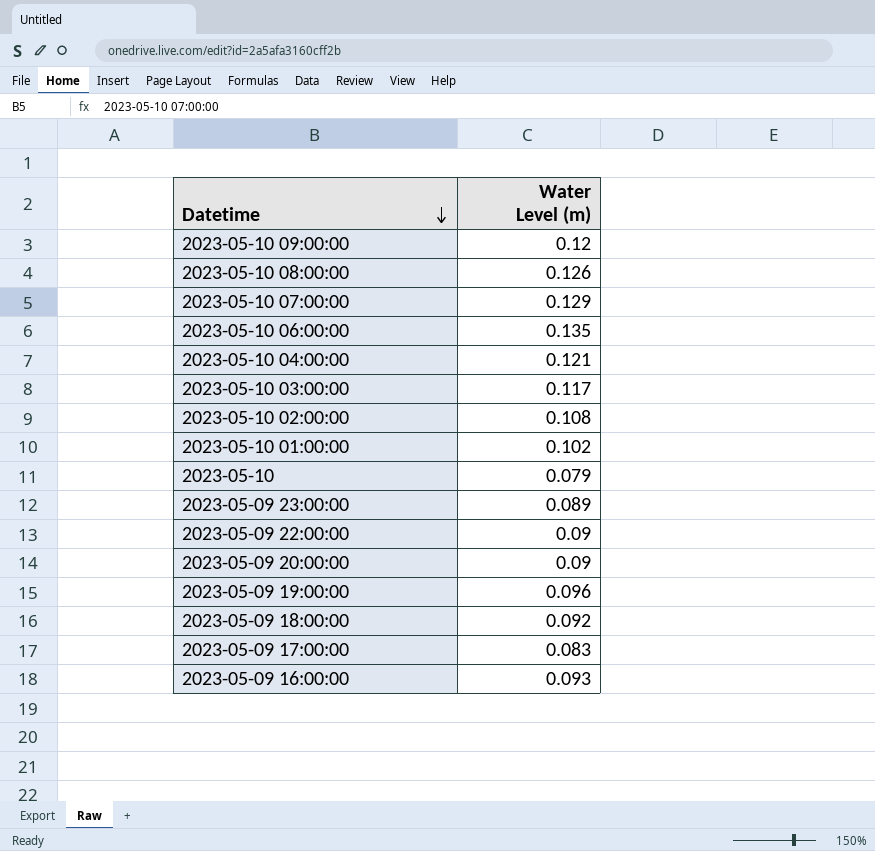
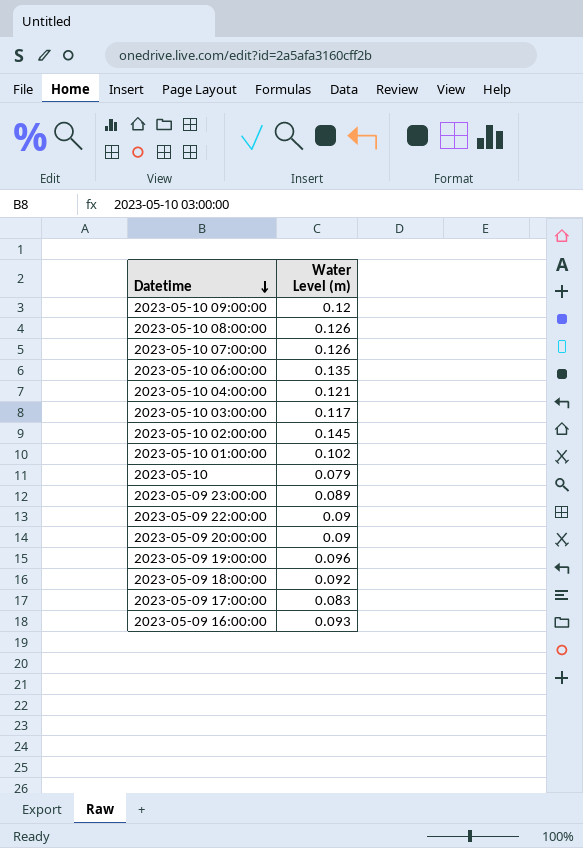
2023-05-10 07:00:00 | Water Level (m): 0.129 -> 0.126
2023-05-10 02:00:00 | Water Level (m): 0.108 -> 0.145

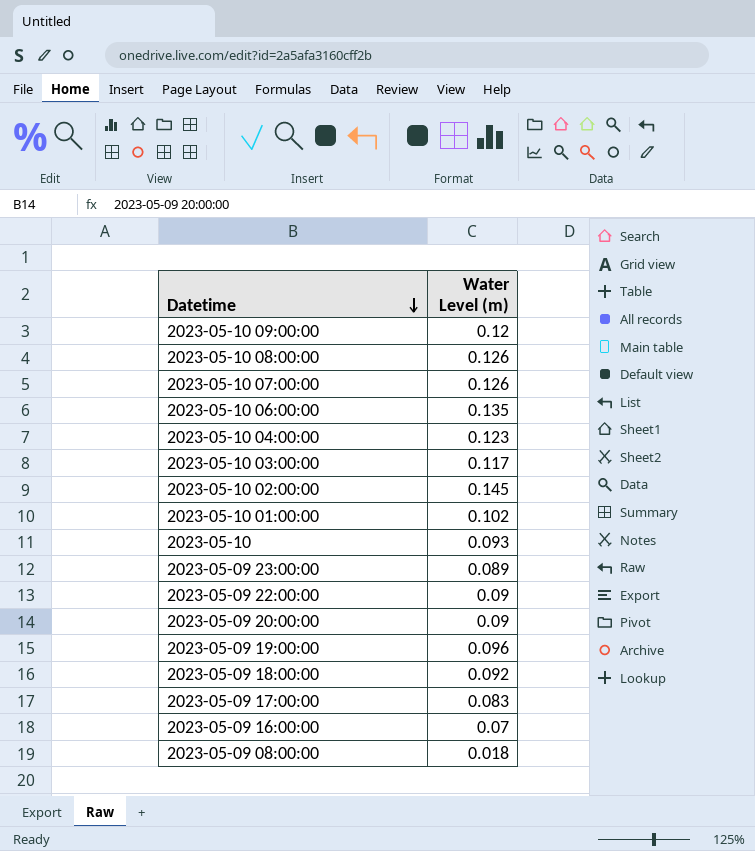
2023-05-10 04:00:00 | Water Level (m): 0.121 -> 0.123
2023-05-10 | Water Level (m): 0.079 -> 0.093
2023-05-09 16:00:00 | Water Level (m): 0.093 -> 0.07
row 2023-05-09 08:00:00: none -> 0.018

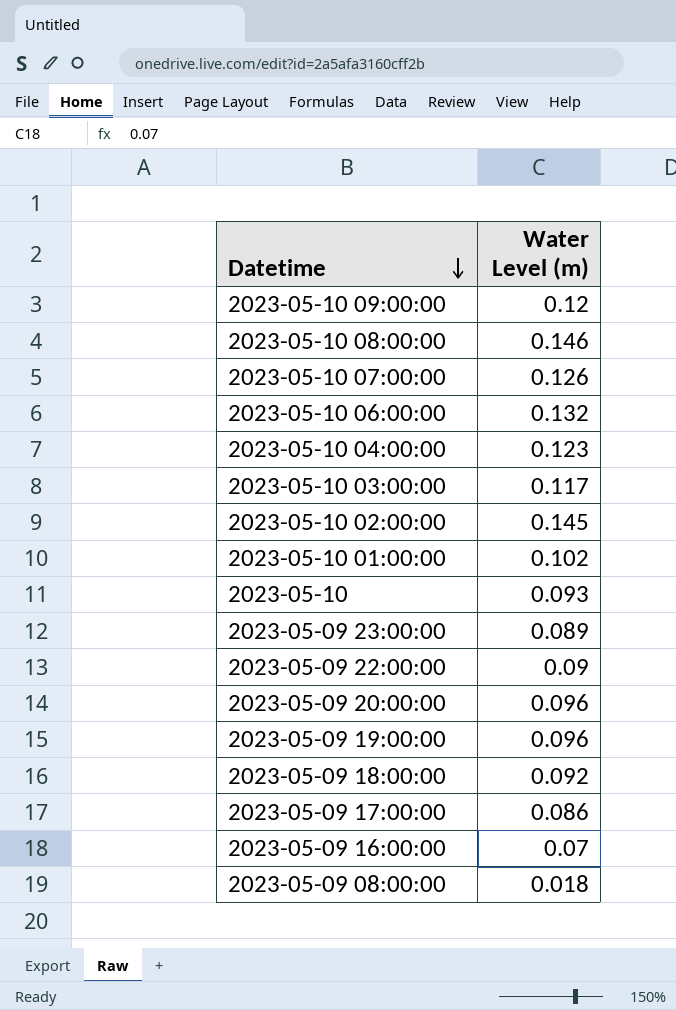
2023-05-10 08:00:00 | Water Level (m): 0.126 -> 0.146
2023-05-10 06:00:00 | Water Level (m): 0.135 -> 0.132
2023-05-09 20:00:00 | Water Level (m): 0.09 -> 0.096
2023-05-09 17:00:00 | Water Level (m): 0.083 -> 0.086

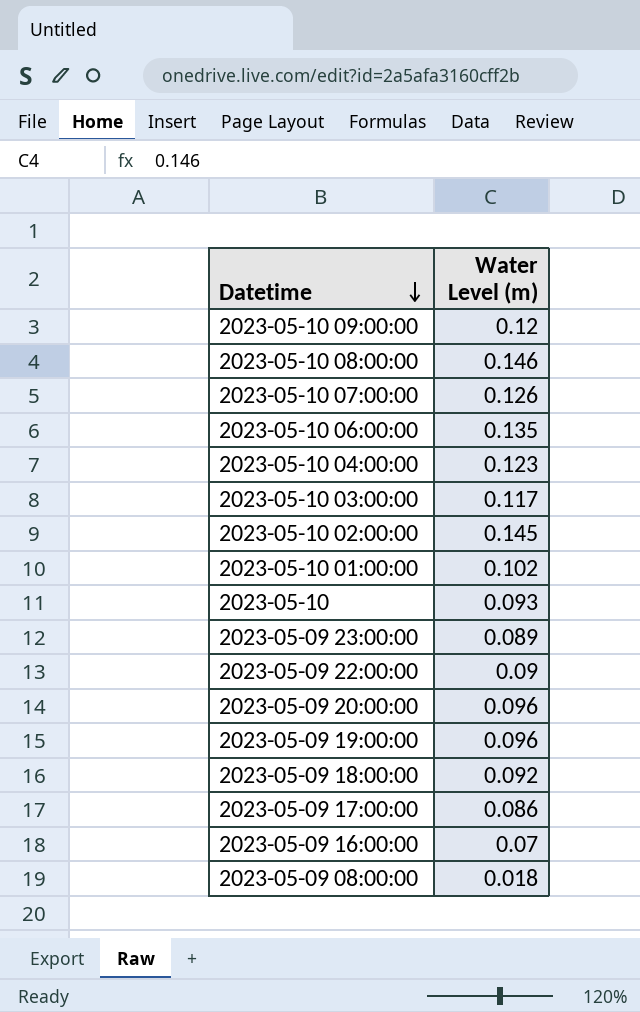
2023-05-10 06:00:00 | Water Level (m): 0.132 -> 0.135

